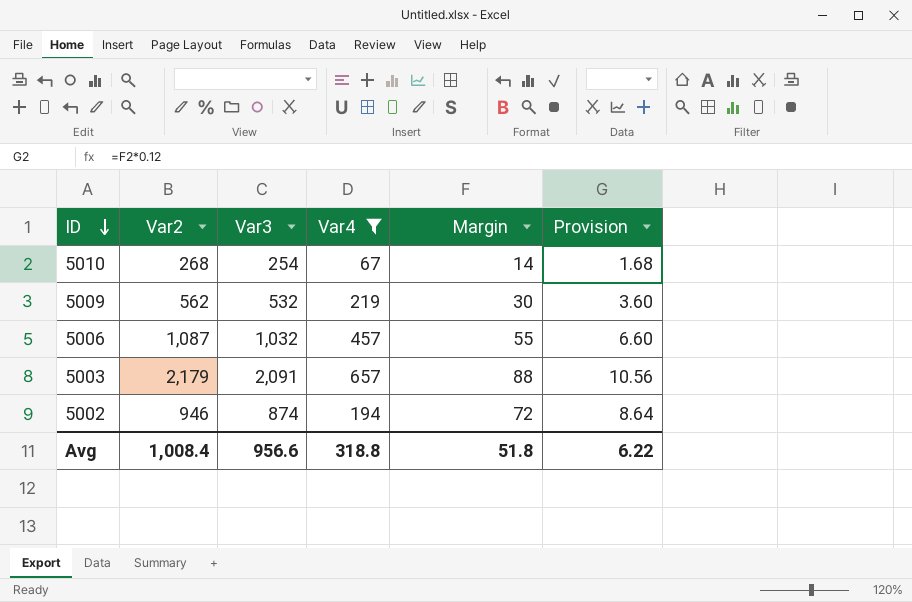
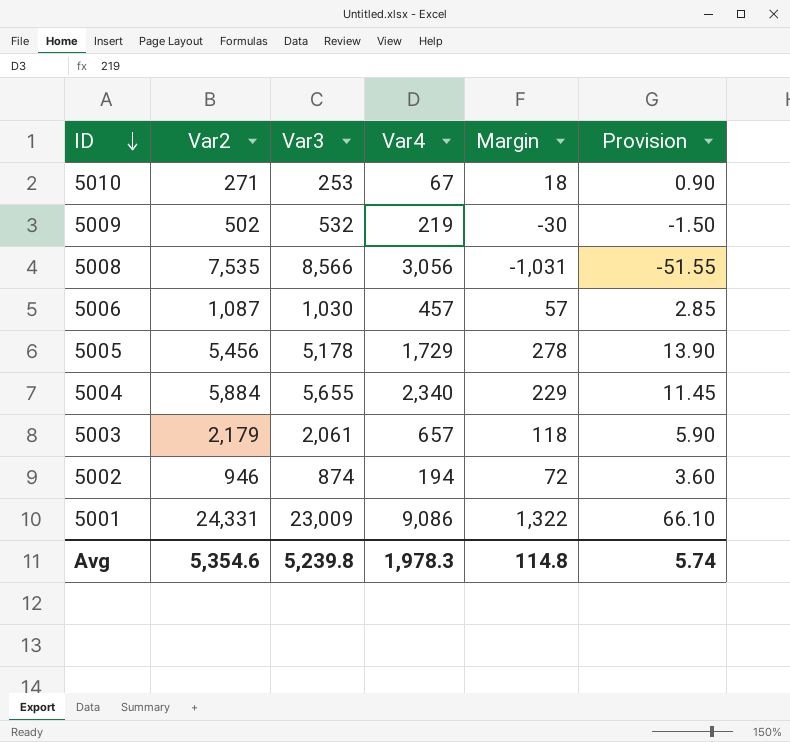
filter: Var4 <= 657 -> none
column Provision | formula: [Margin] * 0.12 -> [Margin] * 0.05
5010 | Var2: 268 -> 271
5010 | Var3: 254 -> 253
5010 | Margin: 14 -> 18
5009 | Var2: 562 -> 502
5009 | Margin: 30 -> -30
5006 | Var3: 1,032 -> 1,030
5006 | Margin: 55 -> 57
5003 | Var3: 2,091 -> 2,061
5003 | Margin: 88 -> 118
Avg | Var2: 1,008.4 -> 5,354.6
Avg | Var3: 956.6 -> 5,239.8
Avg | Var4: 318.8 -> 1,978.3
Avg | Margin: 51.8 -> 114.8
Avg | Provision: 6.22 -> 5.74

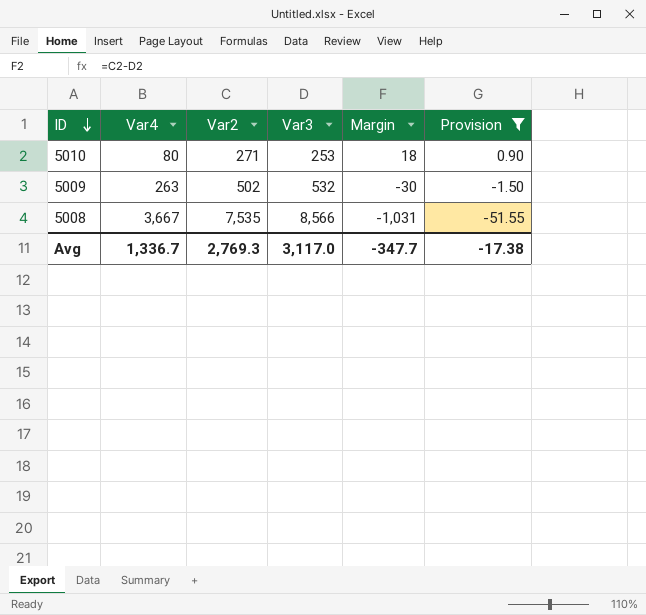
filter: none -> Provision <= 0.90
column Var4 | position: 4 -> 2
5010 | Var4: 67 -> 80
5009 | Var4: 219 -> 263
5008 | Var4: 3,056 -> 3,667
Avg | Var4: 1,978.3 -> 1,336.7
Avg | Var2: 5,354.6 -> 2,769.3
Avg | Var3: 5,239.8 -> 3,117.0
Avg | Margin: 114.8 -> -347.7
Avg | Provision: 5.74 -> -17.38

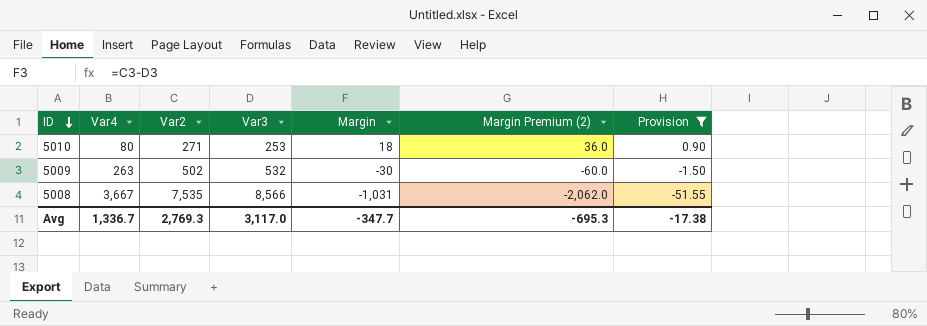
column Margin Premium (2) | formula: none -> [Margin] * 2

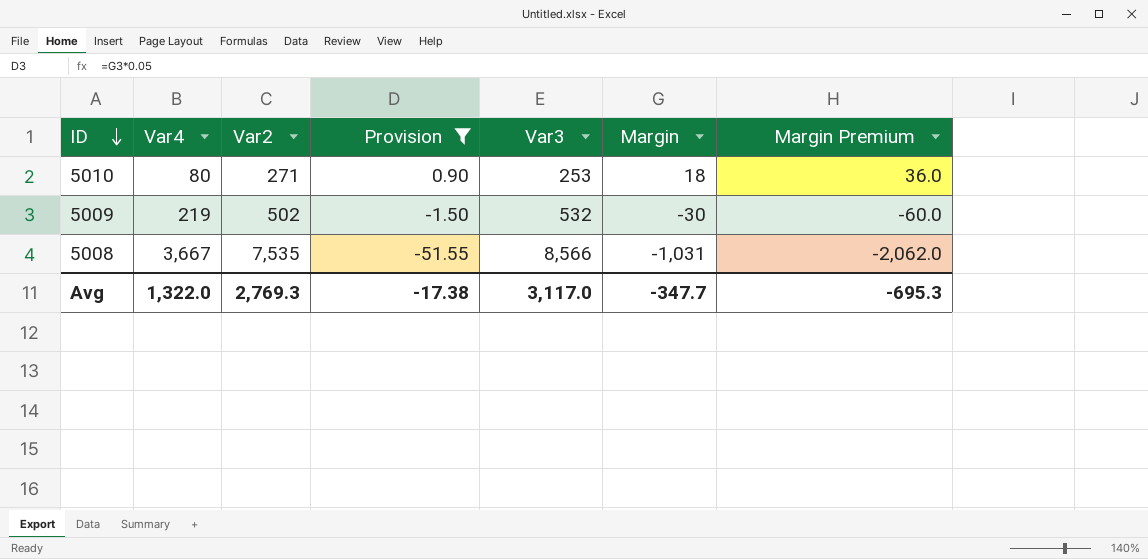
column Provision | position: 7 -> 4
column name: Margin Premium (2) -> Margin Premium
5009 | Var4: 263 -> 219
Avg | Var4: 1,336.7 -> 1,322.0

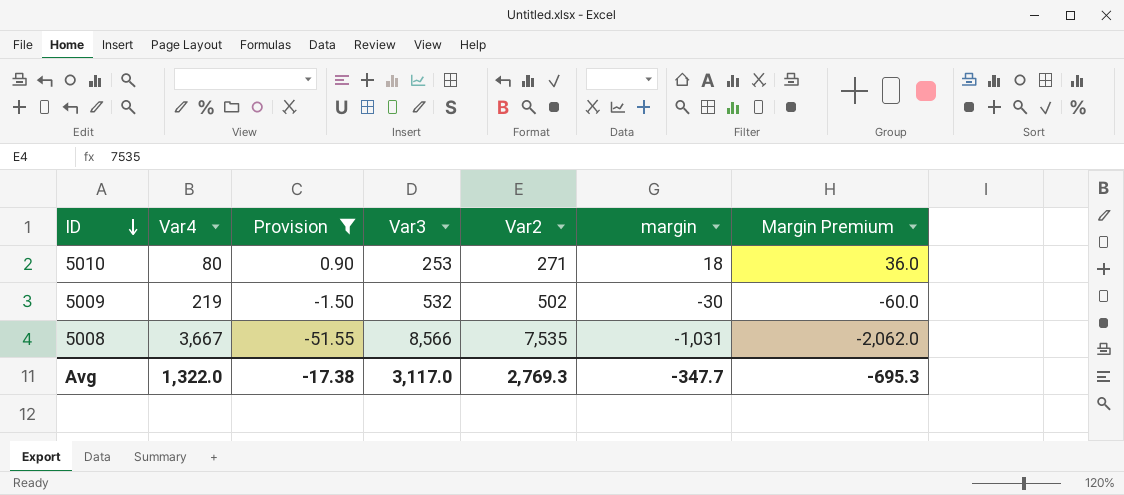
column Var2 | position: 3 -> 5
column name: Margin -> margin

